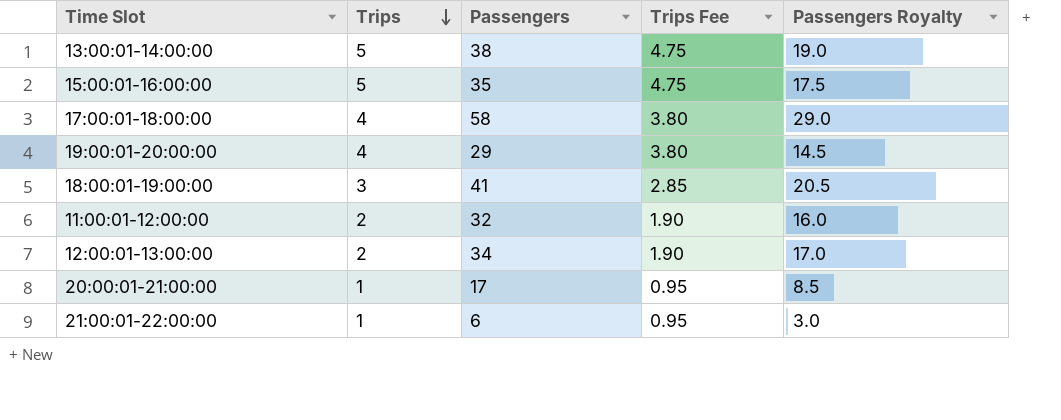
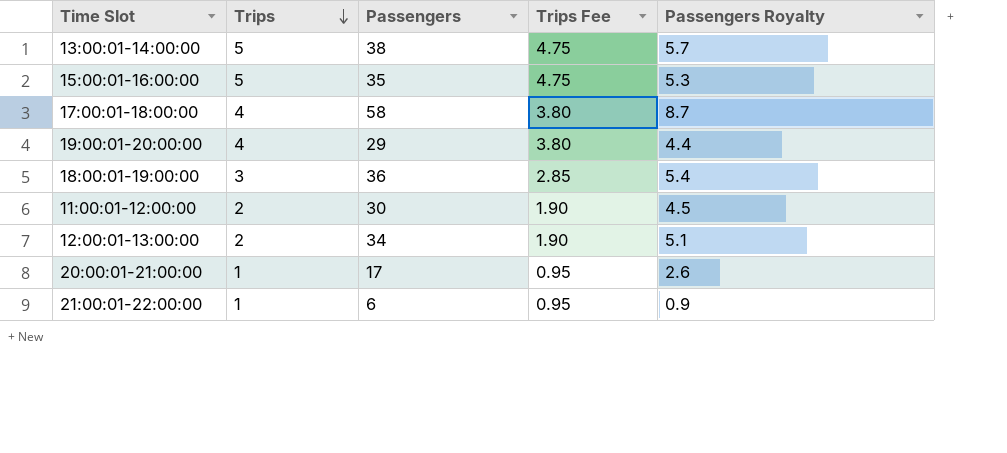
column Passengers Royalty | formula: [Passengers] * 0.5 -> [Passengers] * 0.15
18:00:01-19:00:00 | Passengers: 41 -> 36
11:00:01-12:00:00 | Passengers: 32 -> 30

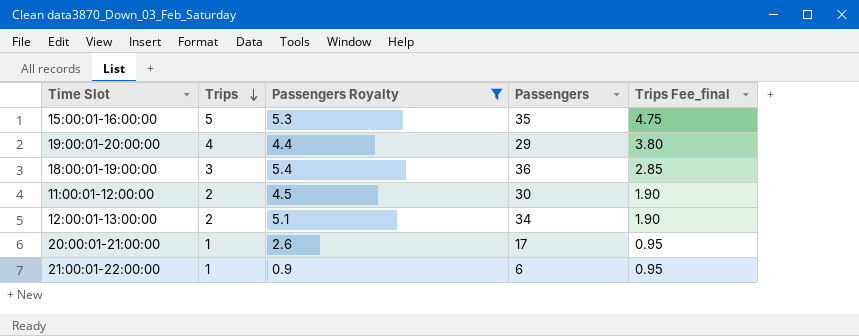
filter: none -> Passengers Royalty <= 5.4
column Passengers Royalty | position: 5 -> 3
column name: Trips Fee -> Trips Fee_final

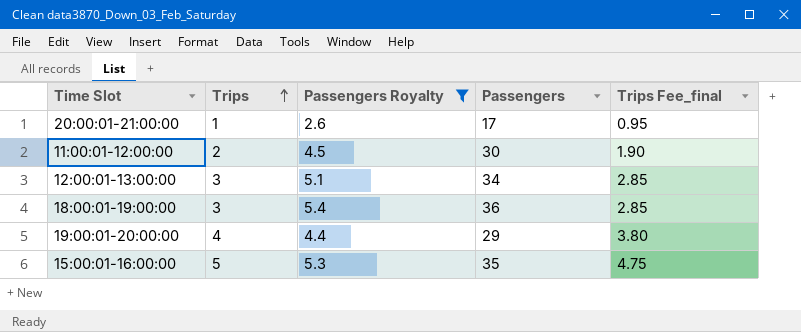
row order: Trips descending -> Trips ascending
row 21:00:01-22:00:00: 1 | 0.9 | 6 | 0.95 -> none
12:00:01-13:00:00 | Trips: 2 -> 3
12:00:01-13:00:00 | Trips Fee_final: 1.90 -> 2.85

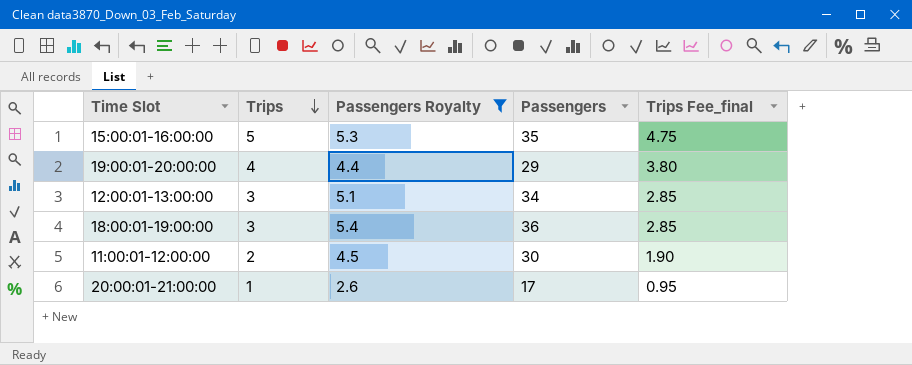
row order: Trips ascending -> Trips descending

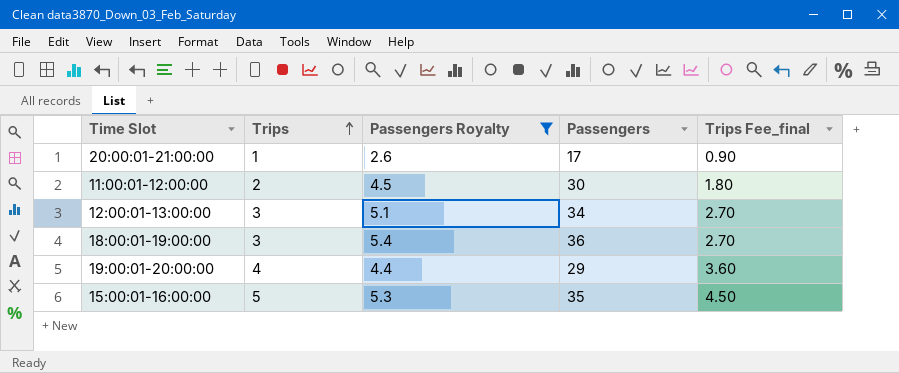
row order: Trips descending -> Trips ascending
column Trips Fee_final | formula: [Trips] * 0.95 -> [Trips] * 0.9

